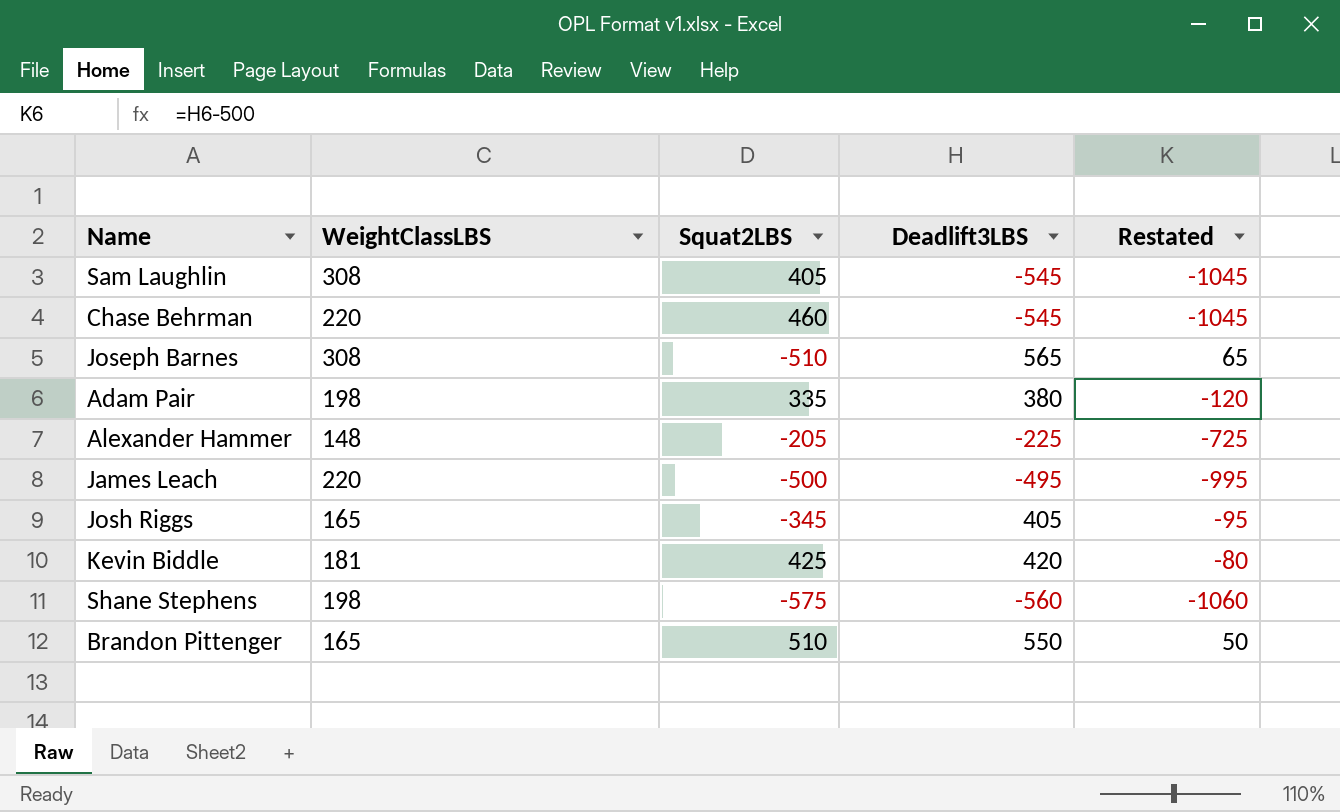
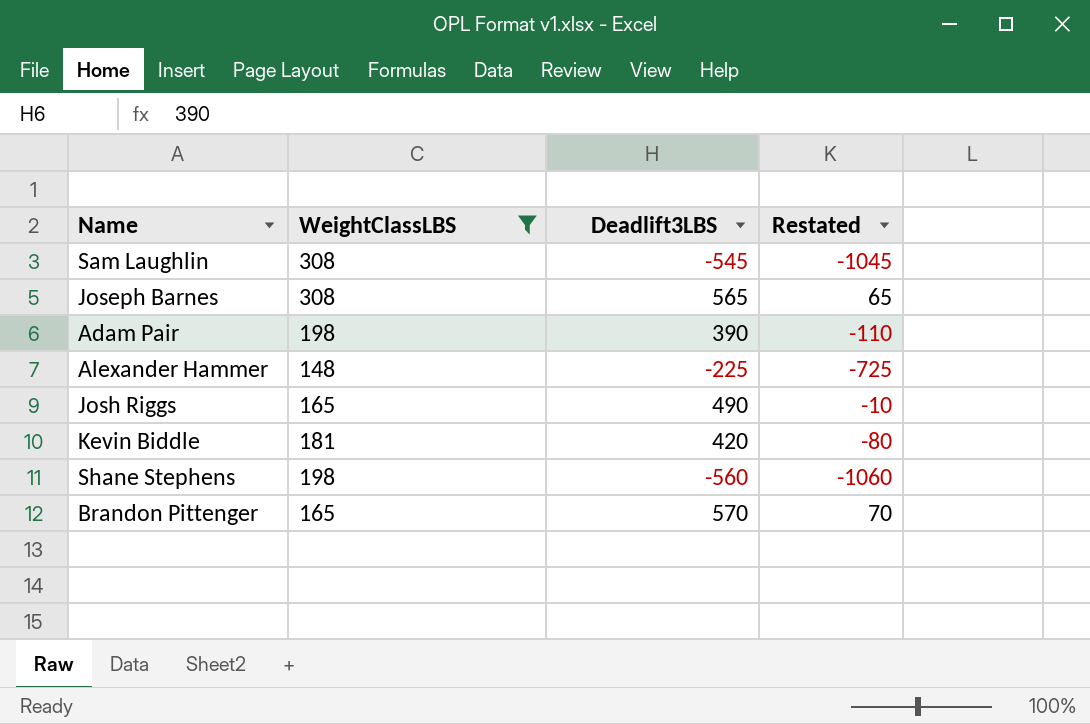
filter: none -> WeightClassLBS != 220
column Squat2LBS | position: 3 -> none
Adam Pair | Deadlift3LBS: 380 -> 390
Adam Pair | Restated: -120 -> -110
Josh Riggs | Deadlift3LBS: 405 -> 490
Josh Riggs | Restated: -95 -> -10
Brandon Pittenger | Deadlift3LBS: 550 -> 570
Brandon Pittenger | Restated: 50 -> 70

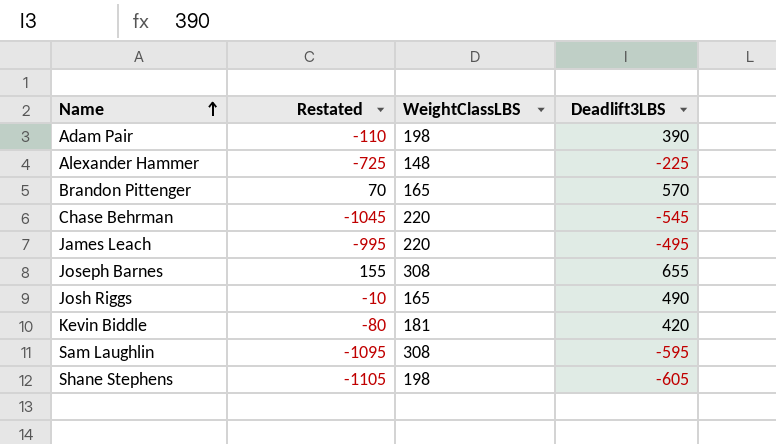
filter: WeightClassLBS != 220 -> none
row order: none -> Name ascending
column Restated | position: 4 -> 2
Joseph Barnes | Restated: 65 -> 155
Joseph Barnes | Deadlift3LBS: 565 -> 655
Sam Laughlin | Restated: -1045 -> -1095
Sam Laughlin | Deadlift3LBS: -545 -> -595
Shane Stephens | Restated: -1060 -> -1105
Shane Stephens | Deadlift3LBS: -560 -> -605

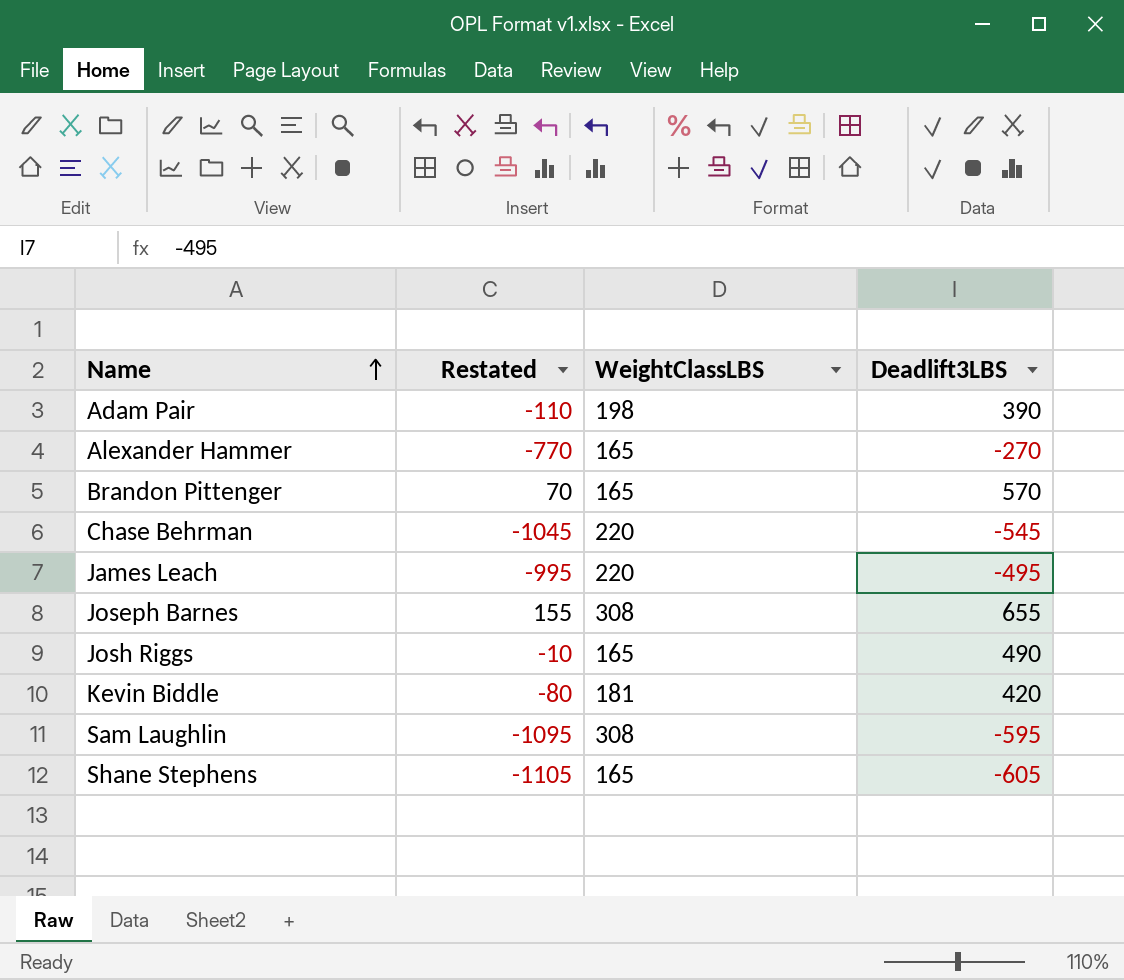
Alexander Hammer | Restated: -725 -> -770
Alexander Hammer | WeightClassLBS: 148 -> 165
Alexander Hammer | Deadlift3LBS: -225 -> -270
Shane Stephens | WeightClassLBS: 198 -> 165

